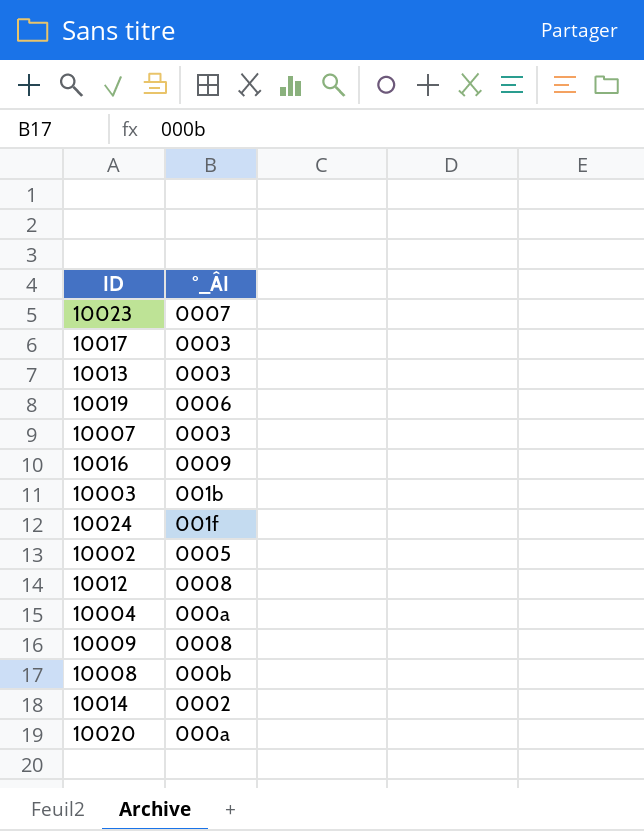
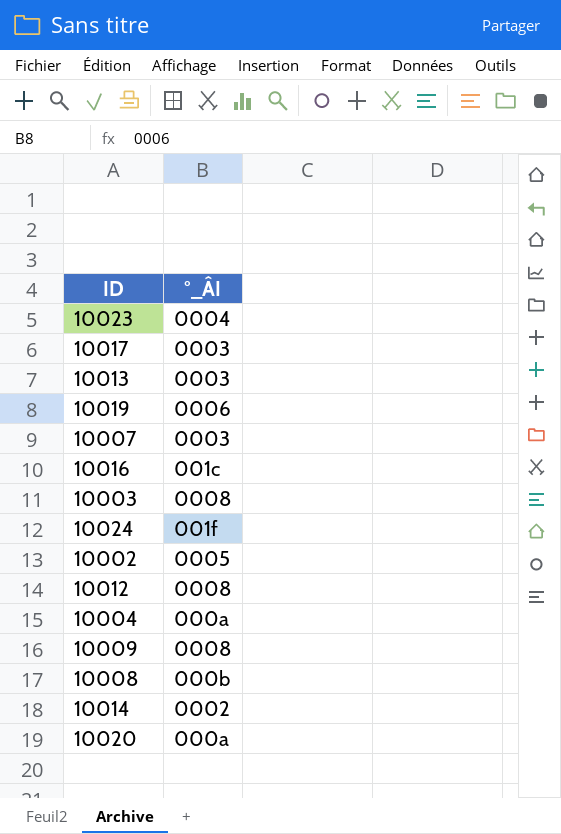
10023 | °_ÂI: 0007 -> 0004
10016 | °_ÂI: 0009 -> 001c
10003 | °_ÂI: 001b -> 0008

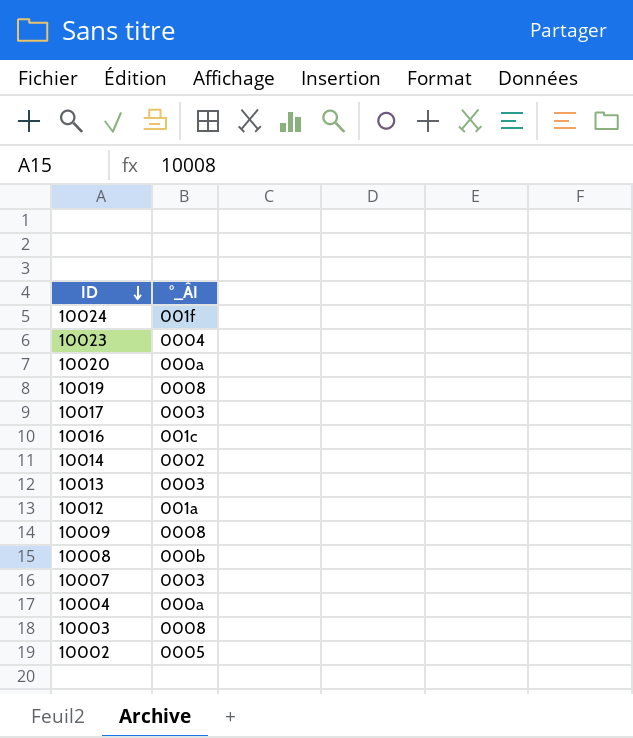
row order: none -> ID descending
10019 | °_ÂI: 0006 -> 0008
10012 | °_ÂI: 0008 -> 001a

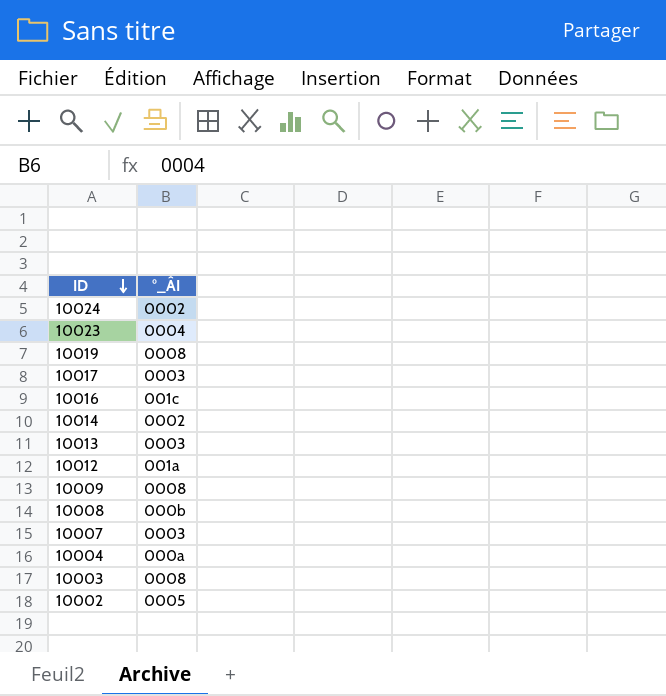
row 10020: 000a -> none
10024 | °_ÂI: 001f -> 0002

